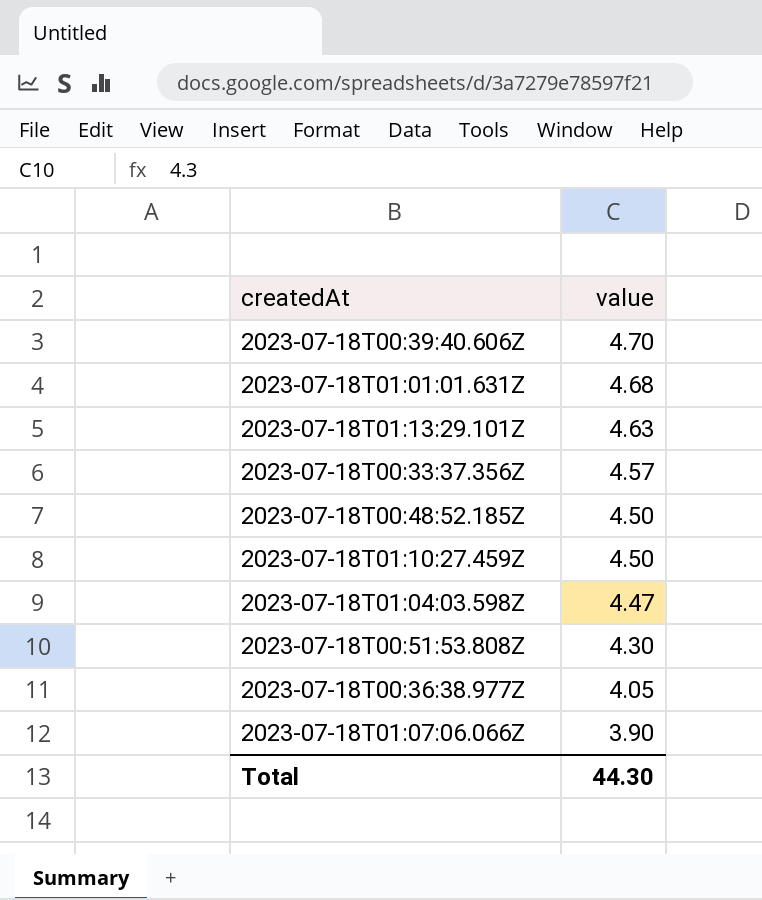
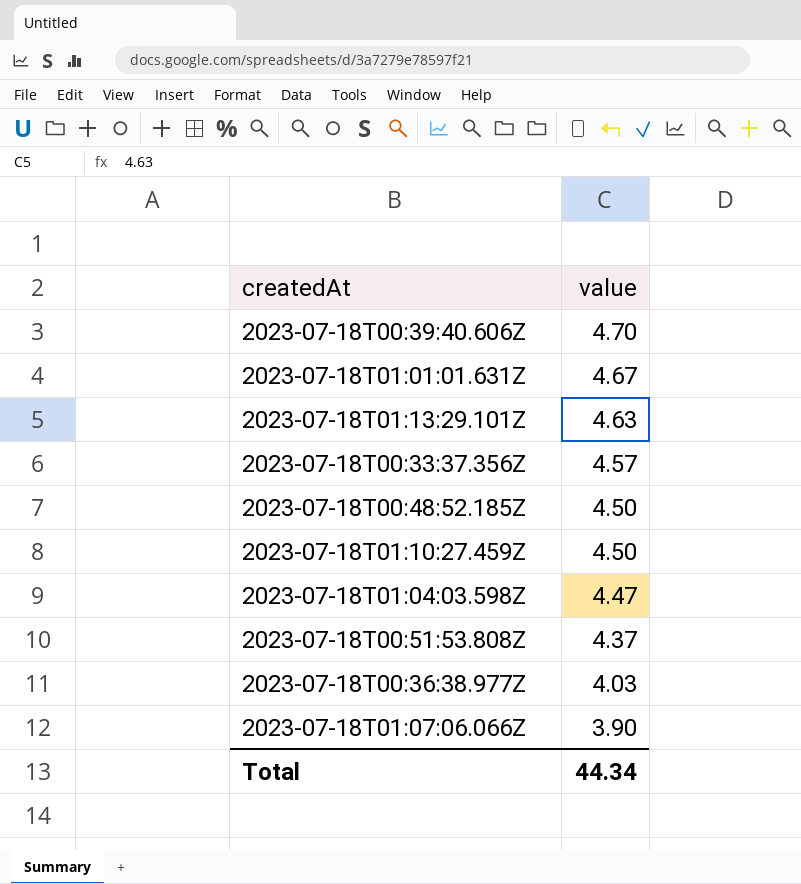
2023-07-18T01:01:01.631Z | value: 4.68 -> 4.67
2023-07-18T00:51:53.808Z | value: 4.30 -> 4.37
2023-07-18T00:36:38.977Z | value: 4.05 -> 4.03
Total | value: 44.30 -> 44.34

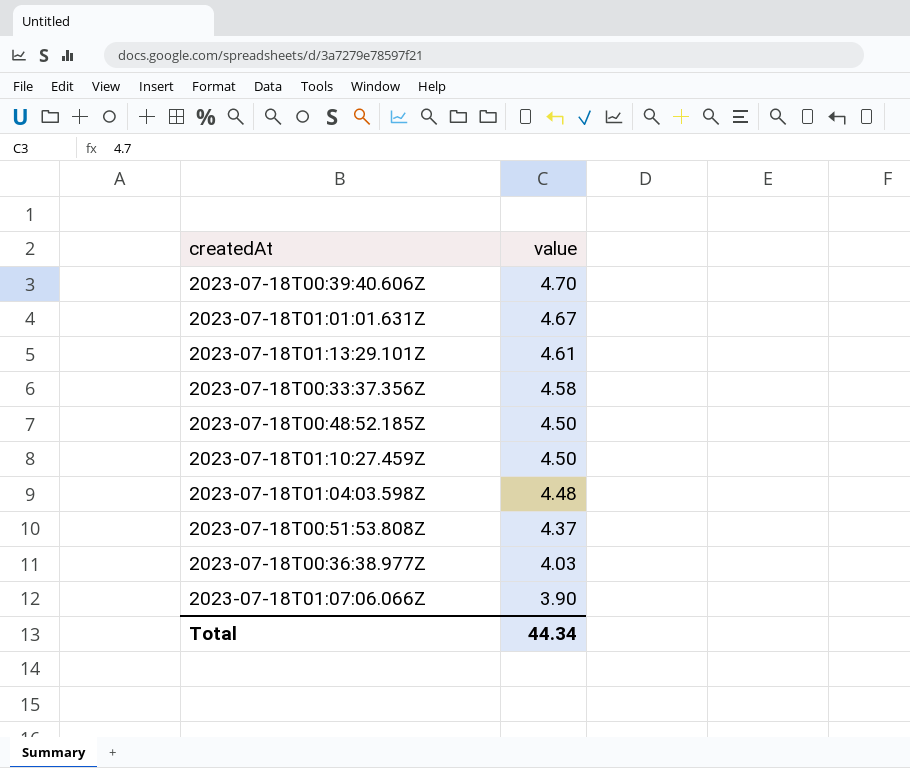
2023-07-18T01:13:29.101Z | value: 4.63 -> 4.61
2023-07-18T00:33:37.356Z | value: 4.57 -> 4.58
2023-07-18T01:04:03.598Z | value: 4.47 -> 4.48

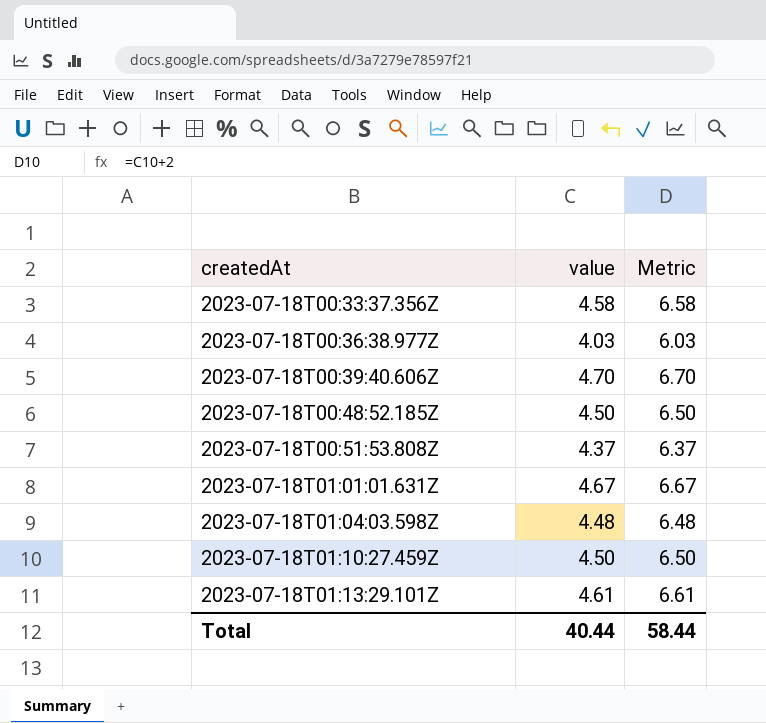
row order: value descending -> createdAt ascending
column Metric | formula: none -> [value] + 2
row 2023-07-18T01:07:06.066Z: 3.90 -> none
Total | value: 44.34 -> 40.44

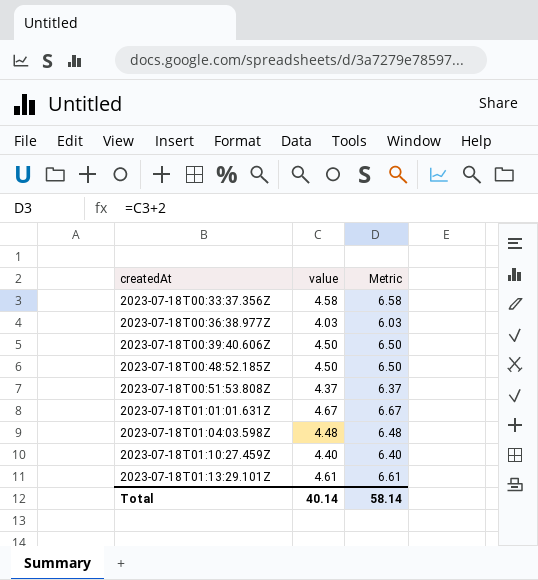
2023-07-18T00:39:40.606Z | value: 4.70 -> 4.50
2023-07-18T00:39:40.606Z | Metric: 6.70 -> 6.50
2023-07-18T01:10:27.459Z | value: 4.50 -> 4.40
2023-07-18T01:10:27.459Z | Metric: 6.50 -> 6.40
Total | value: 40.44 -> 40.14
Total | Metric: 58.44 -> 58.14

